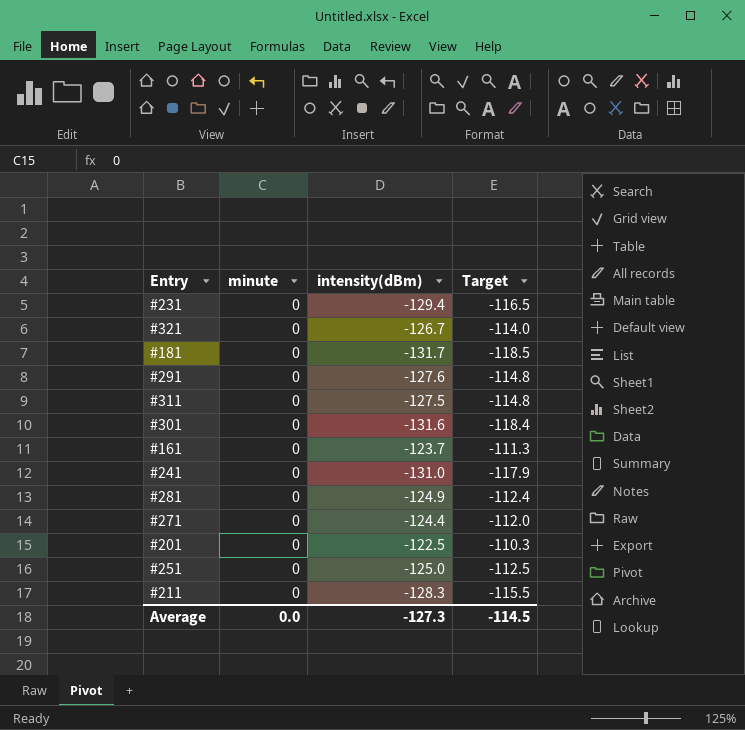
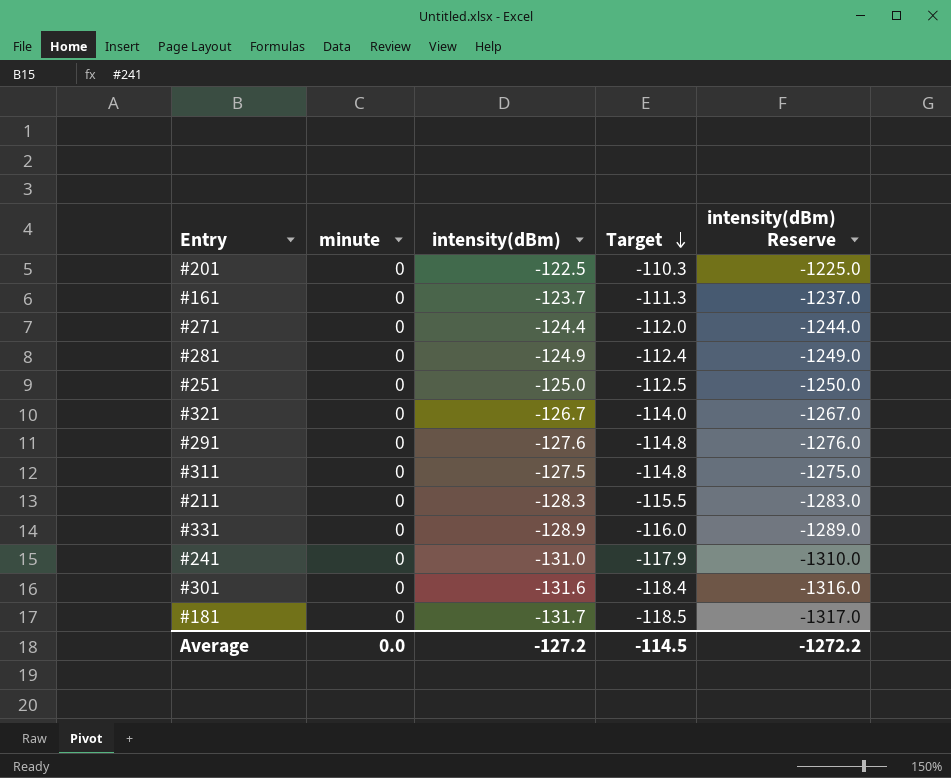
row order: none -> Target descending
column intensity(dBm) Reserve | formula: none -> [intensity(dBm)] * 10
row #231: 0 | -129.4 | -116.5 -> none
row #331: none -> 0 | -128.9 | -116.0 | -1289.0
Average | intensity(dBm): -127.3 -> -127.2

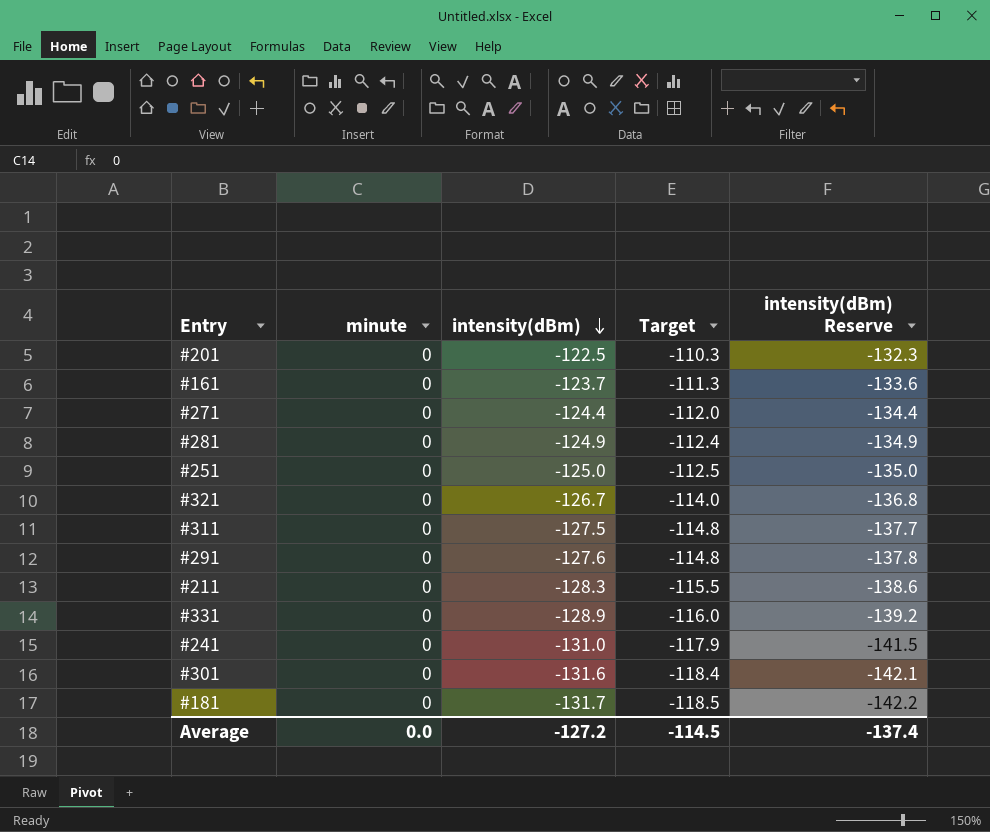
row order: Target descending -> intensity(dBm) descending
column intensity(dBm) Reserve | formula: [intensity(dBm)] * 10 -> [intensity(dBm)] * 1.08
Average | intensity(dBm) Reserve: -1272.2 -> -137.4

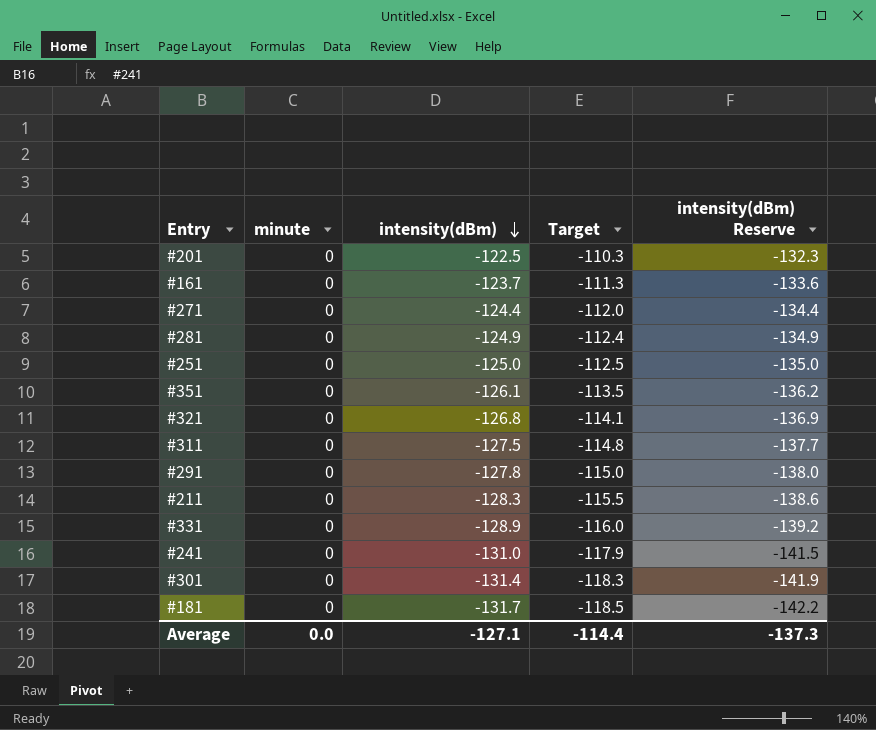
row #351: none -> 0 | -126.1 | -113.5 | -136.2
#321 | intensity(dBm): -126.7 -> -126.8
#321 | Target: -114.0 -> -114.1
#321 | intensity(dBm) Reserve: -136.8 -> -136.9
#291 | intensity(dBm): -127.6 -> -127.8
#291 | Target: -114.8 -> -115.0
#291 | intensity(dBm) Reserve: -137.8 -> -138.0
#301 | intensity(dBm): -131.6 -> -131.4
#301 | Target: -118.4 -> -118.3
#301 | intensity(dBm) Reserve: -142.1 -> -141.9
Average | intensity(dBm): -127.2 -> -127.1
Average | Target: -114.5 -> -114.4
Average | intensity(dBm) Reserve: -137.4 -> -137.3

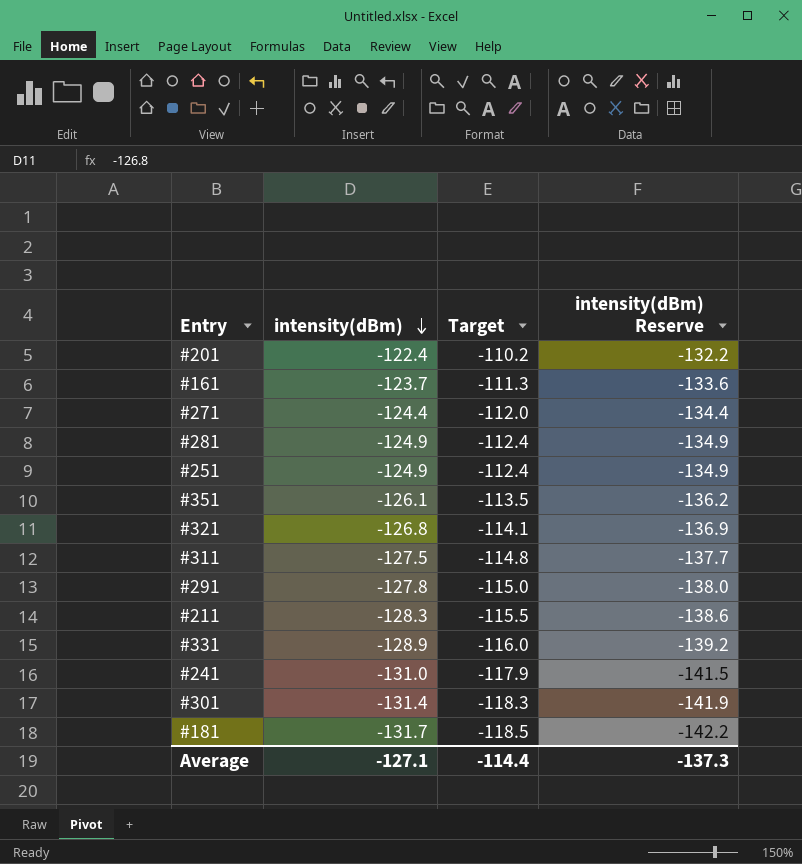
column minute | position: 2 -> none
#201 | intensity(dBm): -122.5 -> -122.4
#201 | Target: -110.3 -> -110.2
#201 | intensity(dBm) Reserve: -132.3 -> -132.2
#251 | intensity(dBm): -125.0 -> -124.9
#251 | Target: -112.5 -> -112.4
#251 | intensity(dBm) Reserve: -135.0 -> -134.9

